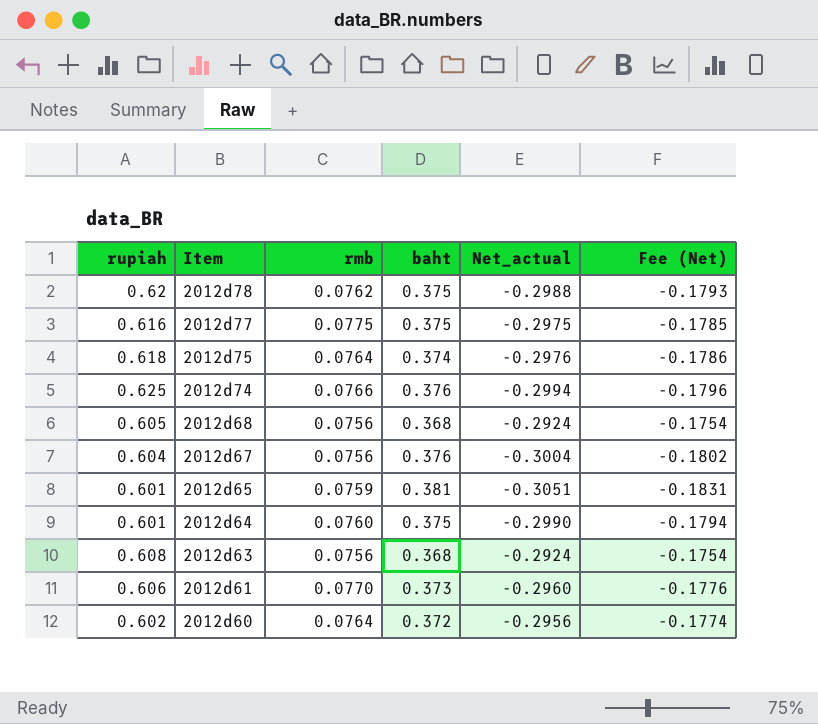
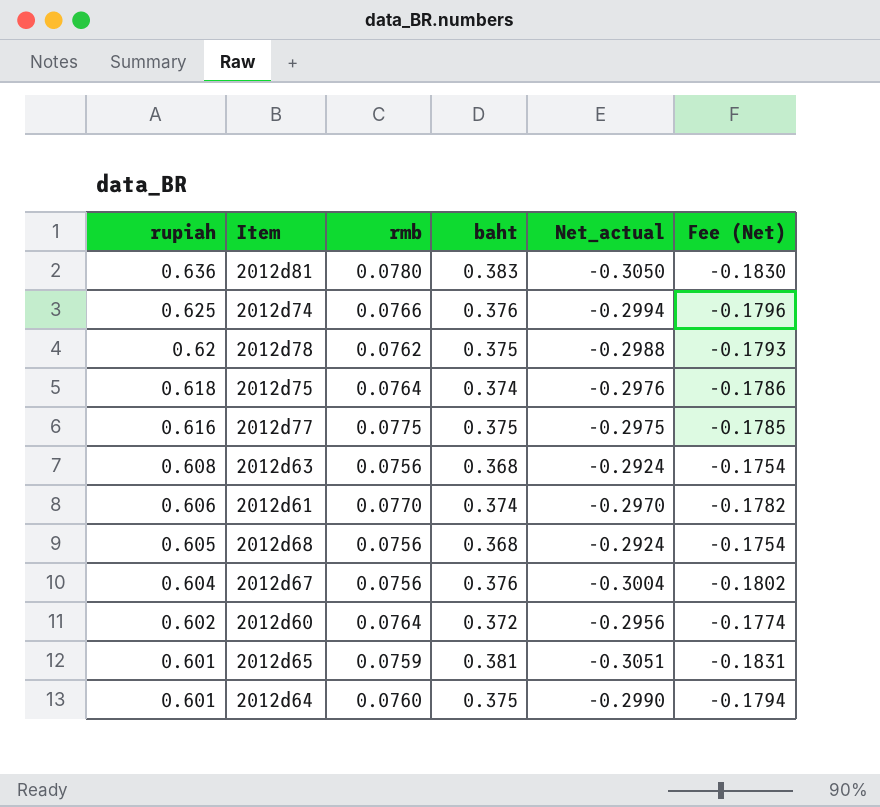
row order: Item descending -> rupiah descending
row 2012d81: none -> 0.636 | 0.0780 | 0.383 | -0.3050 | -0.1830
2012d61 | baht: 0.373 -> 0.374
2012d61 | Net_actual: -0.2960 -> -0.2970
2012d61 | Fee (Net): -0.1776 -> -0.1782

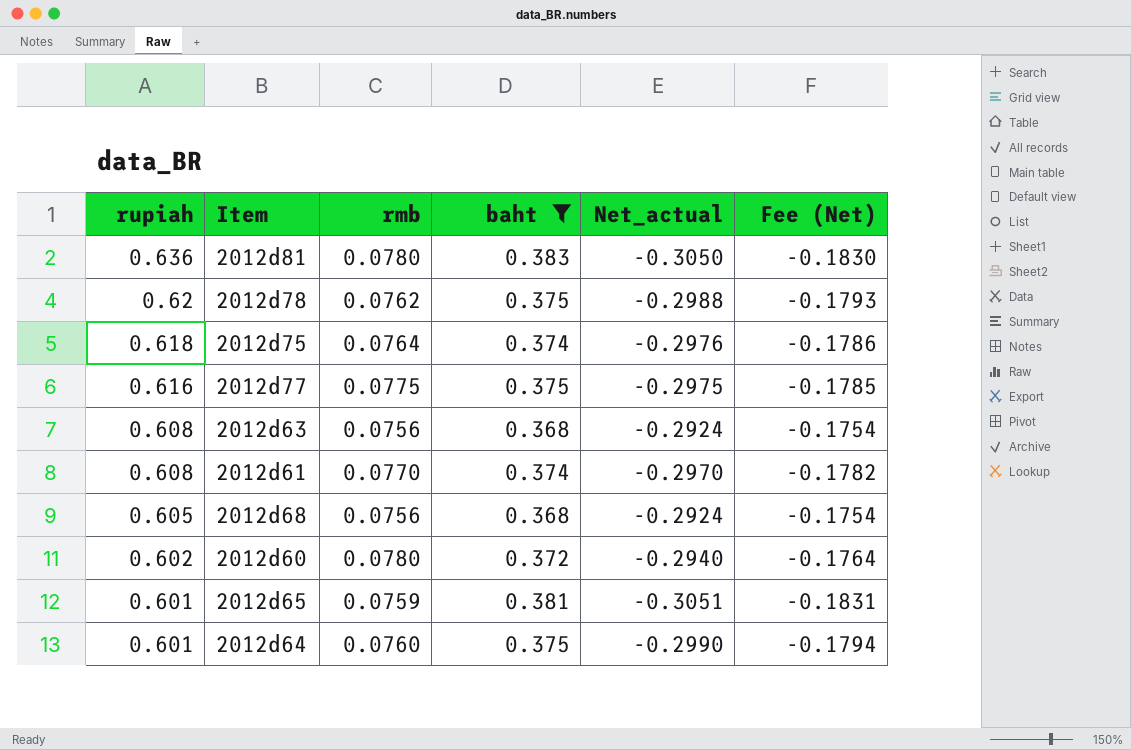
filter: none -> baht != 0.376
2012d61 | rupiah: 0.606 -> 0.608
2012d60 | rmb: 0.0764 -> 0.0780
2012d60 | Net_actual: -0.2956 -> -0.2940
2012d60 | Fee (Net): -0.1774 -> -0.1764

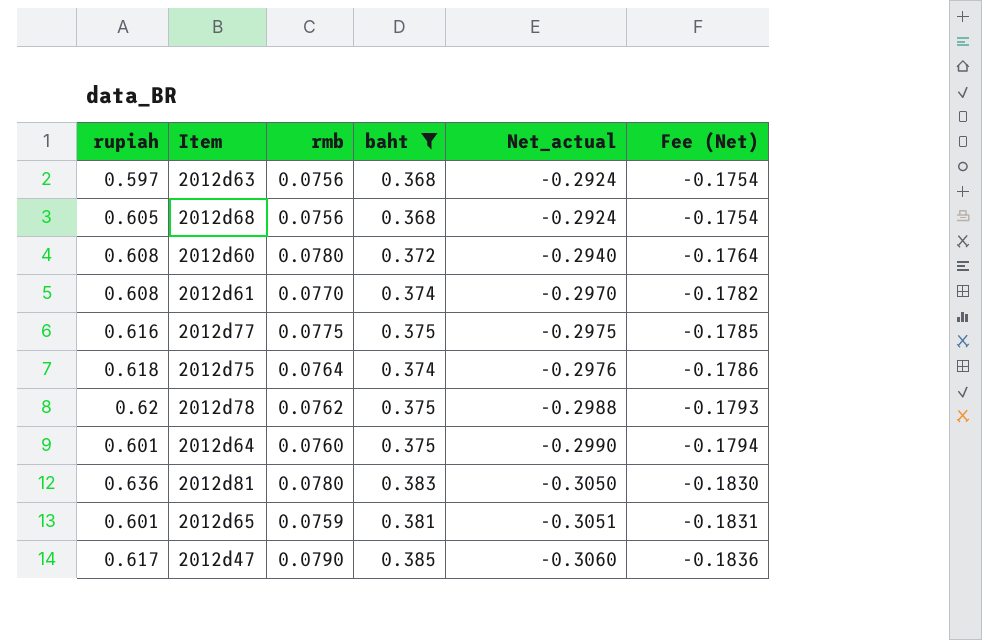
row order: rupiah descending -> Net_actual descending
2012d63 | rupiah: 0.608 -> 0.597
2012d60 | rupiah: 0.602 -> 0.608
row 2012d47: none -> 0.617 | 0.0790 | 0.385 | -0.3060 | -0.1836

